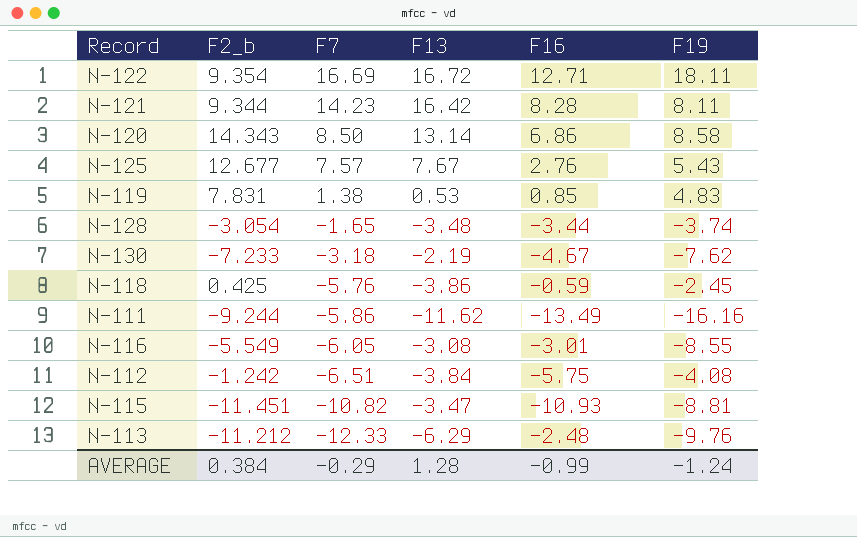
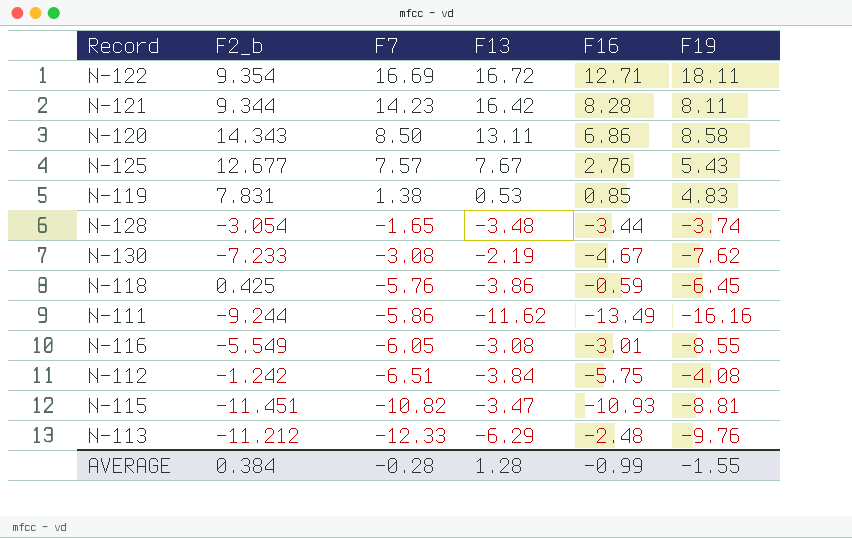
N-120 | F13: 13.14 -> 13.11
N-130 | F7: -3.18 -> -3.08
N-118 | F19: -2.45 -> -6.45
AVERAGE | F7: -0.29 -> -0.28
AVERAGE | F19: -1.24 -> -1.55

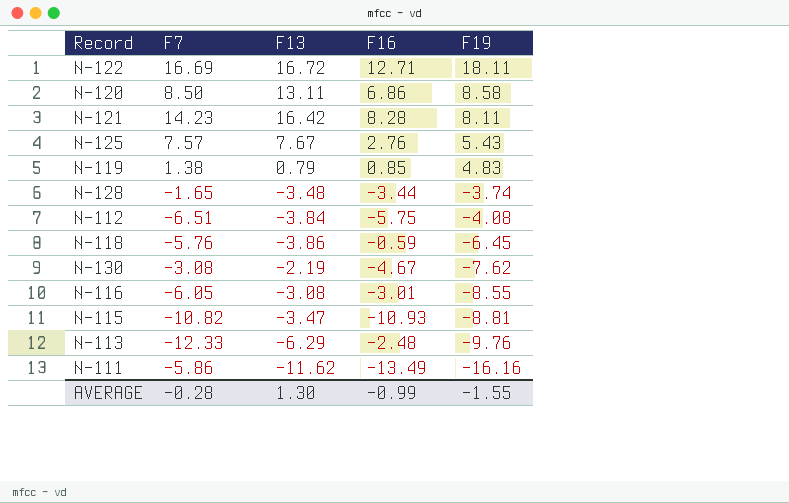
row order: F7 descending -> F19 descending
column F2_b | position: 2 -> none
N-119 | F13: 0.53 -> 0.79
AVERAGE | F13: 1.28 -> 1.30

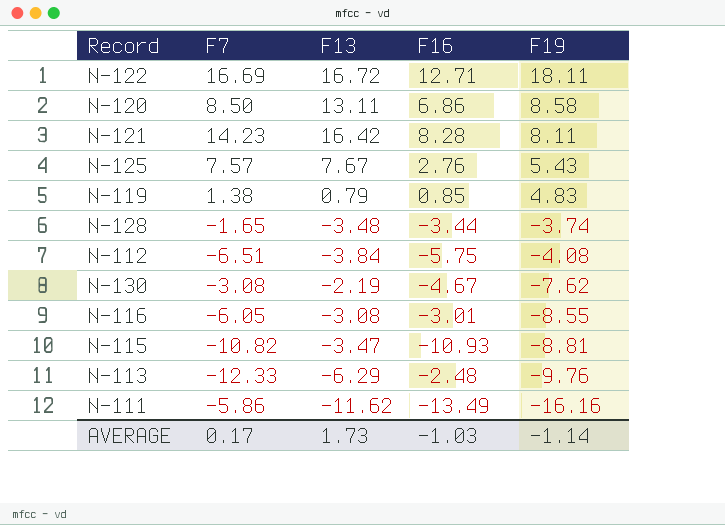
row N-118: -5.76 | -3.86 | -0.59 | -6.45 -> none
AVERAGE | F7: -0.28 -> 0.17
AVERAGE | F13: 1.30 -> 1.73
AVERAGE | F16: -0.99 -> -1.03
AVERAGE | F19: -1.55 -> -1.14

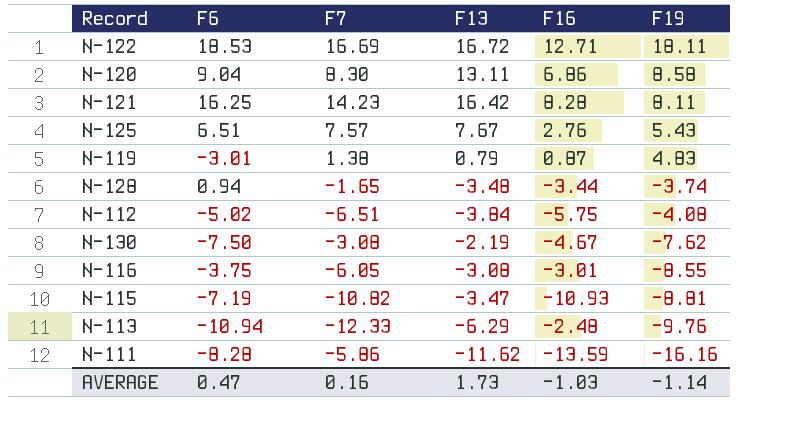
column F6 | position: none -> 2
N-120 | F7: 8.50 -> 8.30
N-119 | F16: 0.85 -> 0.87
N-111 | F16: -13.49 -> -13.59
AVERAGE | F7: 0.17 -> 0.16

